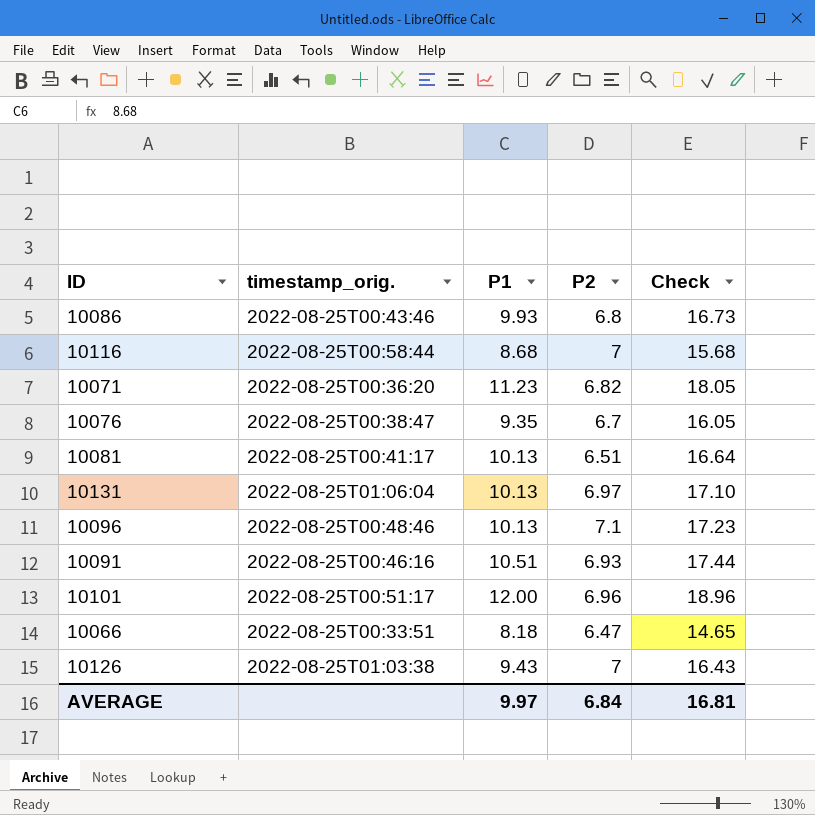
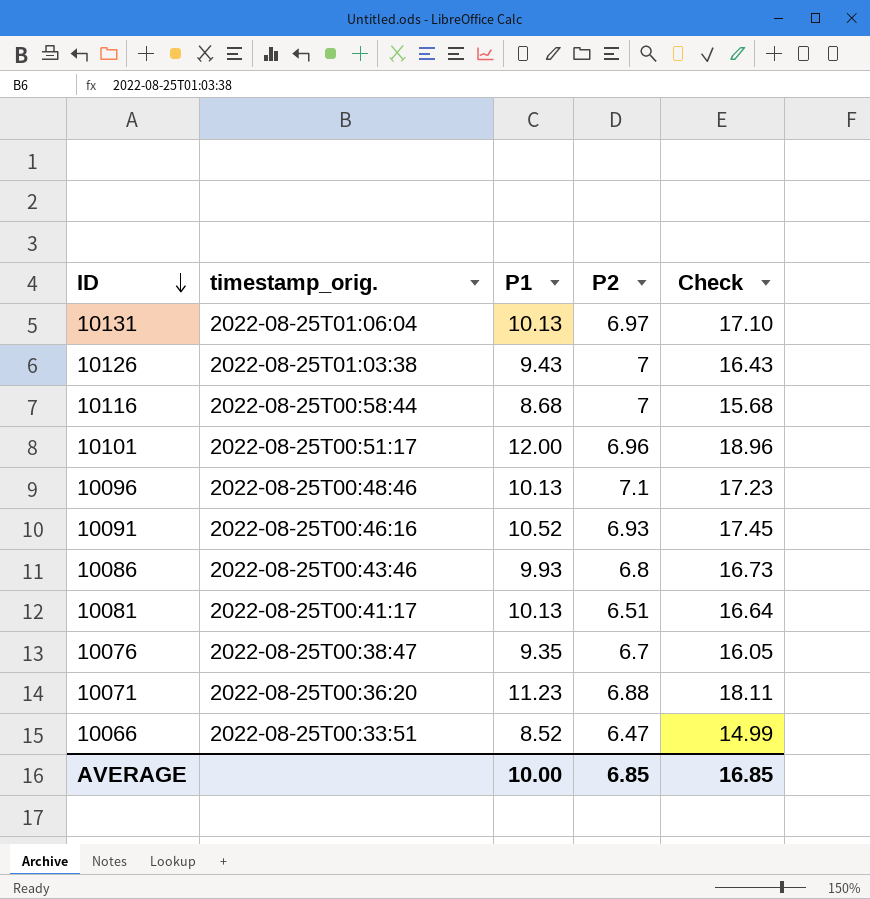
row order: none -> ID descending
10091 | P1: 10.51 -> 10.52
10091 | Check: 17.44 -> 17.45
10071 | P2: 6.82 -> 6.88
10071 | Check: 18.05 -> 18.11
10066 | P1: 8.18 -> 8.52
10066 | Check: 14.65 -> 14.99
AVERAGE | P1: 9.97 -> 10.00
AVERAGE | P2: 6.84 -> 6.85
AVERAGE | Check: 16.81 -> 16.85

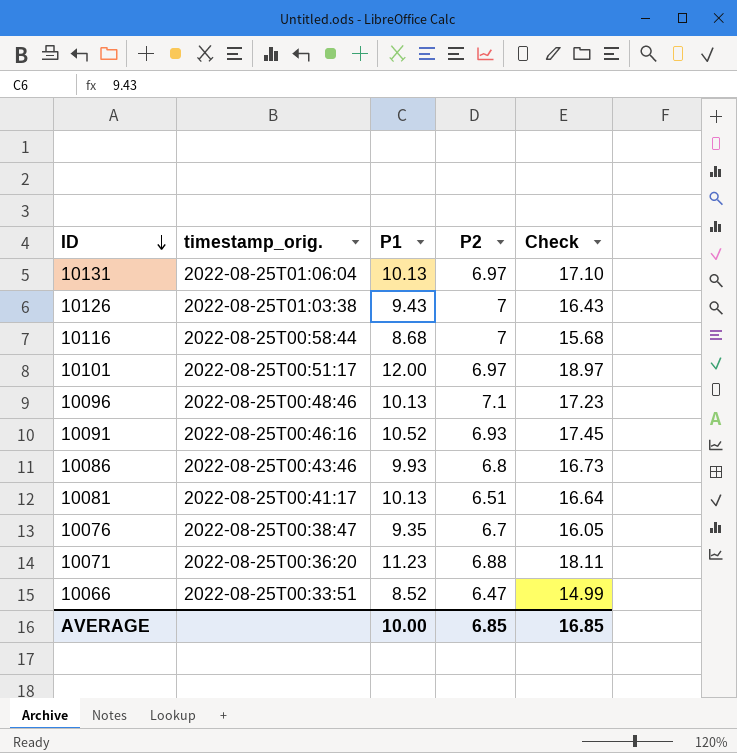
10101 | P2: 6.96 -> 6.97
10101 | Check: 18.96 -> 18.97

